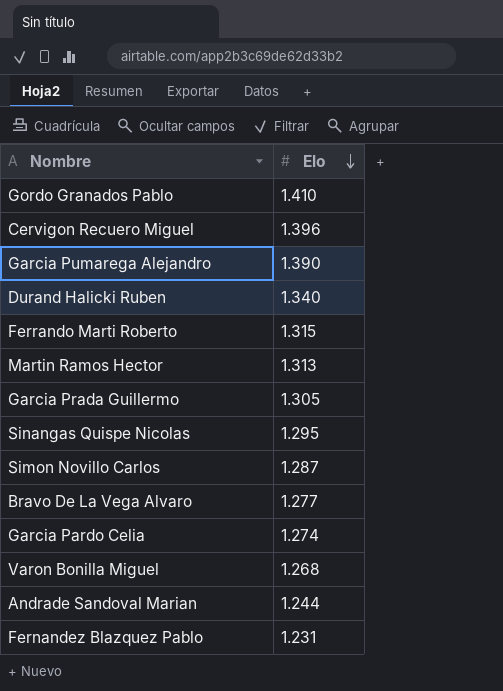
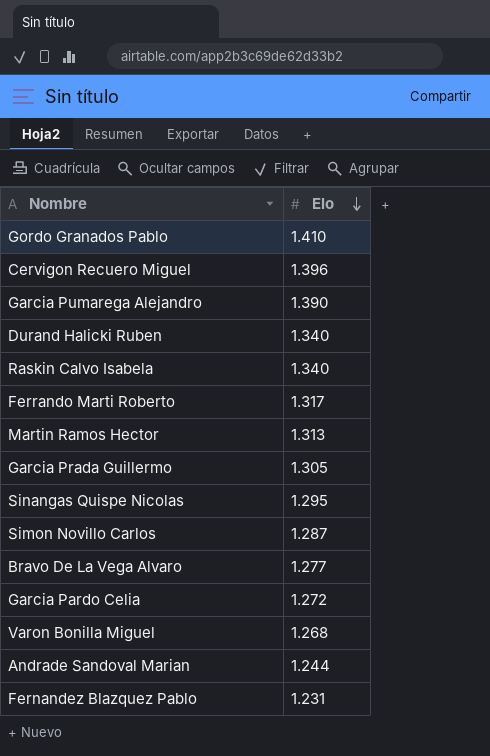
row Raskin Calvo Isabela: none -> 1.340
Ferrando Marti Roberto | Elo: 1.315 -> 1.317
Garcia Pardo Celia | Elo: 1.274 -> 1.272

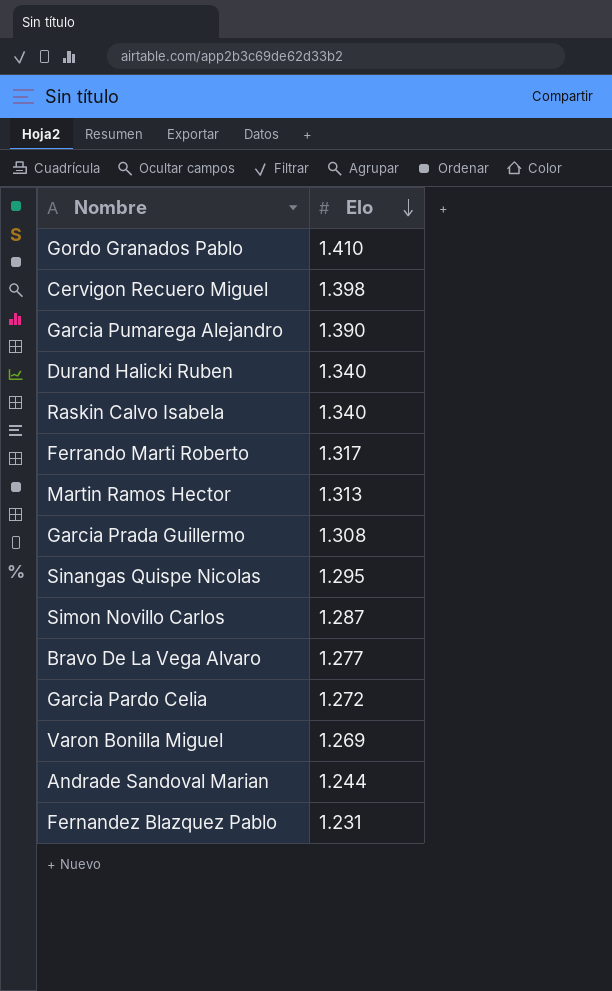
Cervigon Recuero Miguel | Elo: 1.396 -> 1.398
Garcia Prada Guillermo | Elo: 1.305 -> 1.308
Varon Bonilla Miguel | Elo: 1.268 -> 1.269

